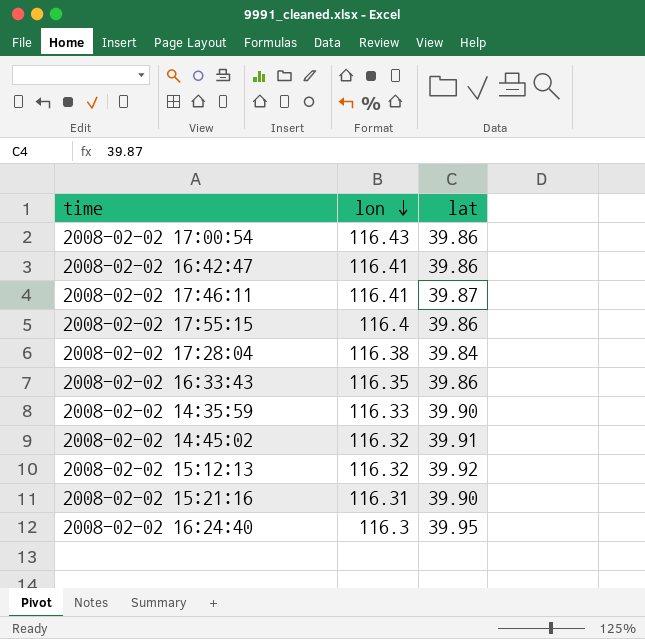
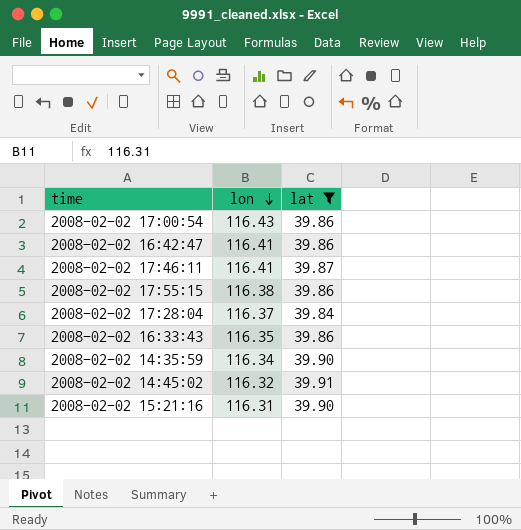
filter: none -> lat <= 39.91
2008-02-02 17:55:15 | lon: 116.4 -> 116.38
2008-02-02 17:28:04 | lon: 116.38 -> 116.37
2008-02-02 14:35:59 | lon: 116.33 -> 116.34

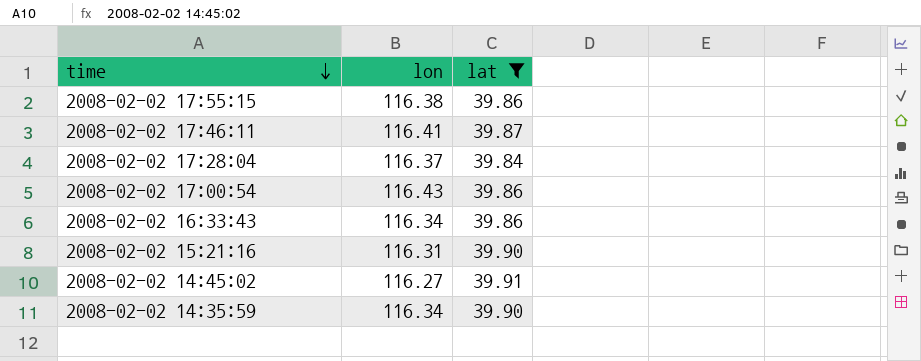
row order: lon descending -> time descending
row 2008-02-02 16:42:47: 116.41 | 39.86 -> none
2008-02-02 16:33:43 | lon: 116.35 -> 116.34
2008-02-02 14:45:02 | lon: 116.32 -> 116.27

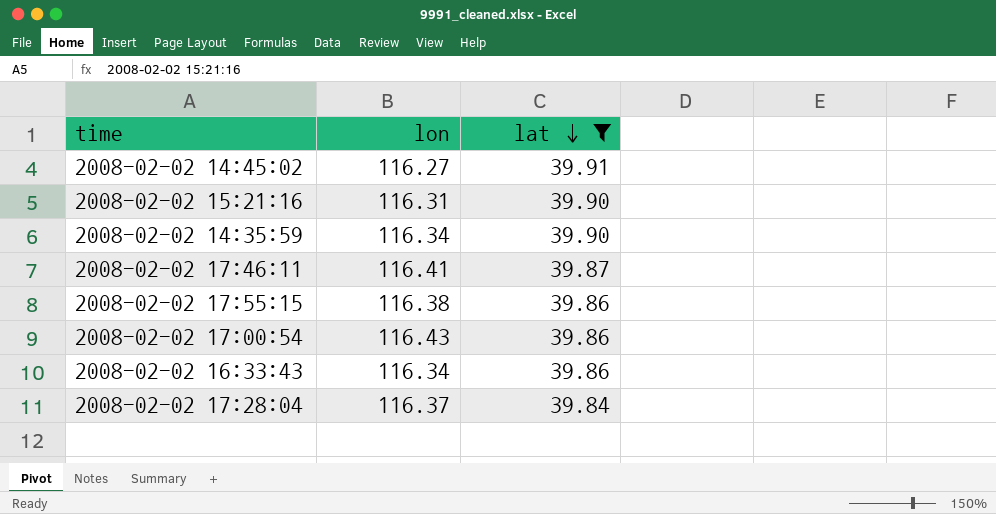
row order: time descending -> lat descending

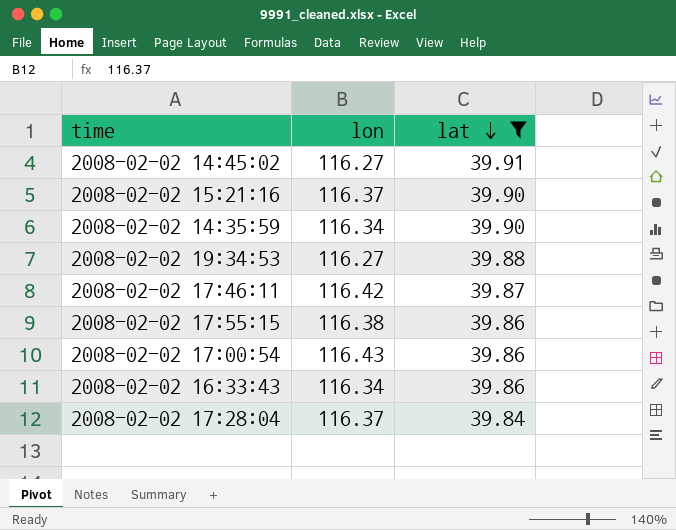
2008-02-02 15:21:16 | lon: 116.31 -> 116.37
row 2008-02-02 19:34:53: none -> 116.27 | 39.88
2008-02-02 17:46:11 | lon: 116.41 -> 116.42

